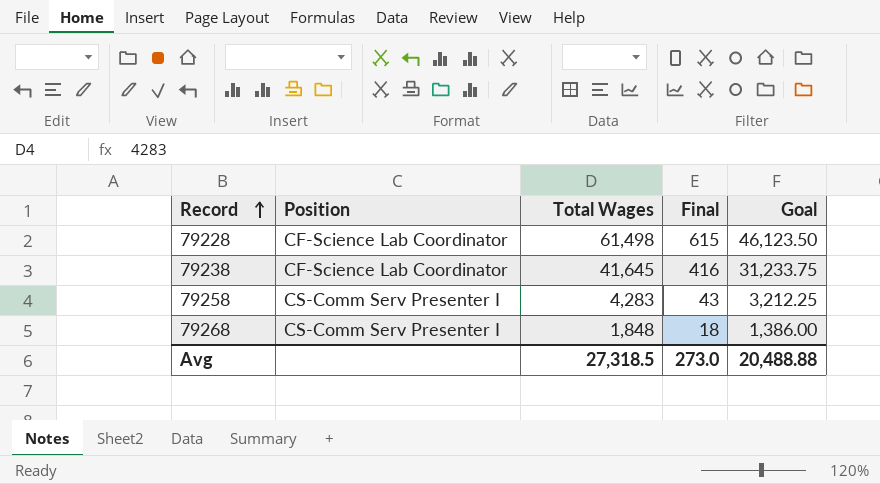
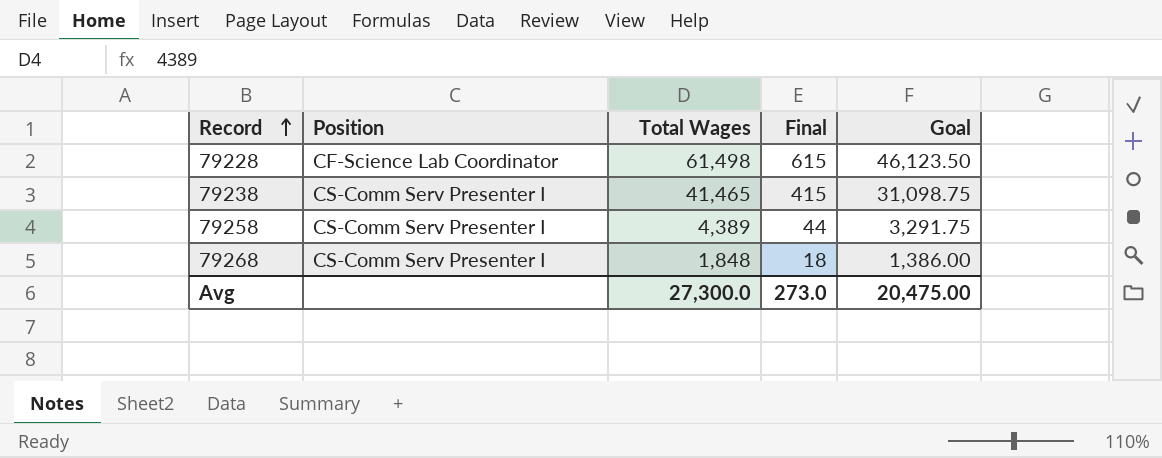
79238 | Position: CF-Science Lab Coordinator -> CS-Comm Serv Presenter I
79238 | Total Wages: 41,645 -> 41,465
79238 | Final: 416 -> 415
79238 | Goal: 31,233.75 -> 31,098.75
79258 | Total Wages: 4,283 -> 4,389
79258 | Final: 43 -> 44
79258 | Goal: 3,212.25 -> 3,291.75
Avg | Total Wages: 27,318.5 -> 27,300.0
Avg | Goal: 20,488.88 -> 20,475.00

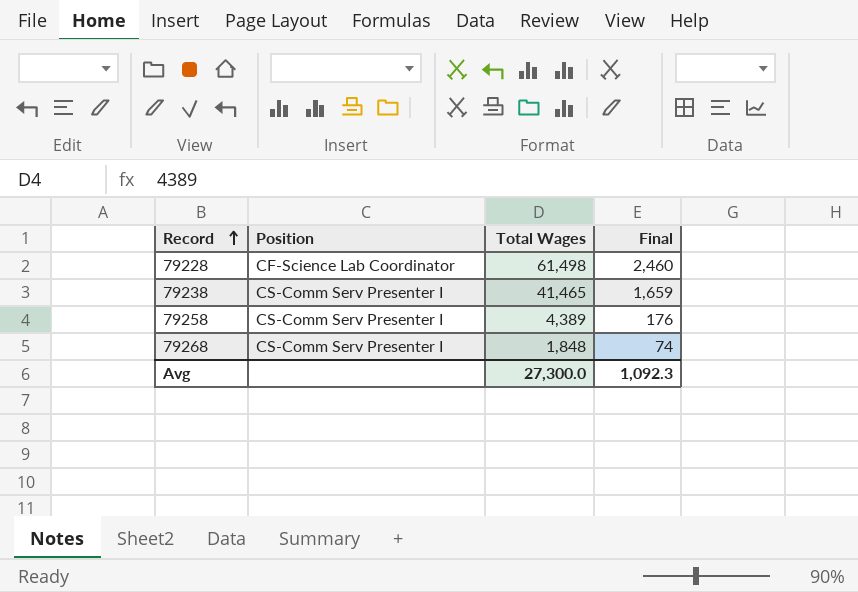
column Goal | formula: [Total Wages] * 0.75 -> none
column Final | formula: [Total Wages] * 0.01 -> [Total Wages] * 0.04
Avg | Final: 273.0 -> 1,092.3

